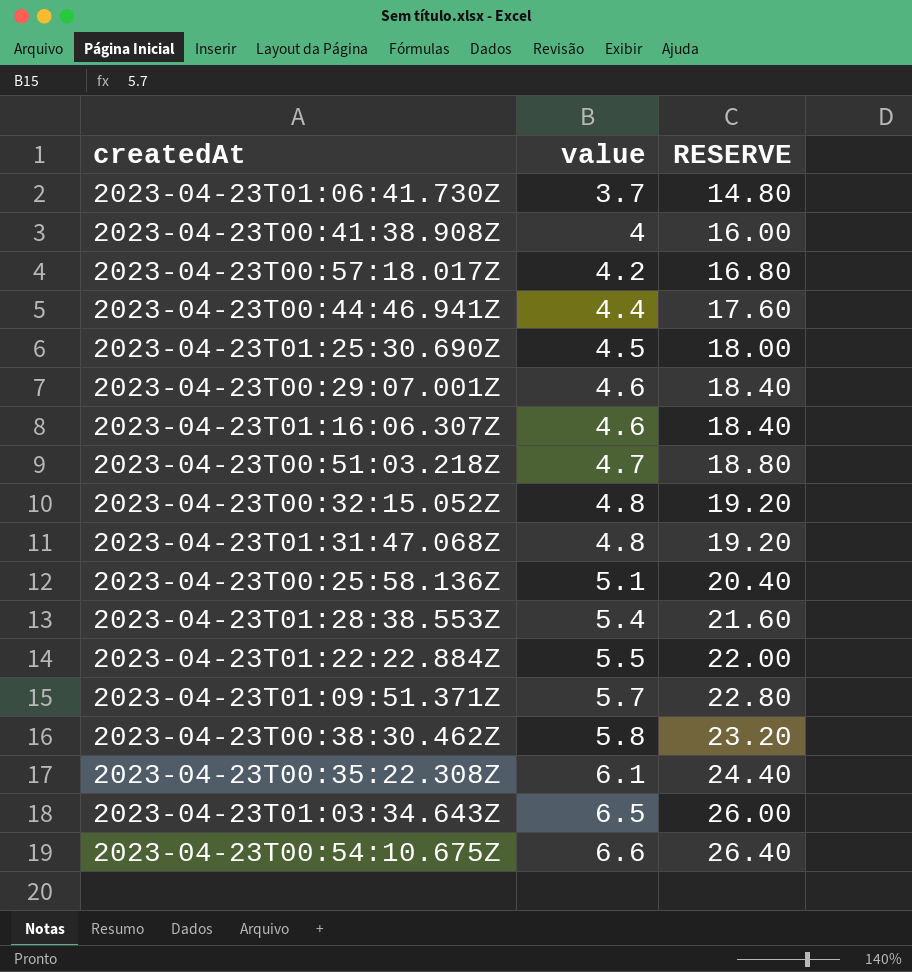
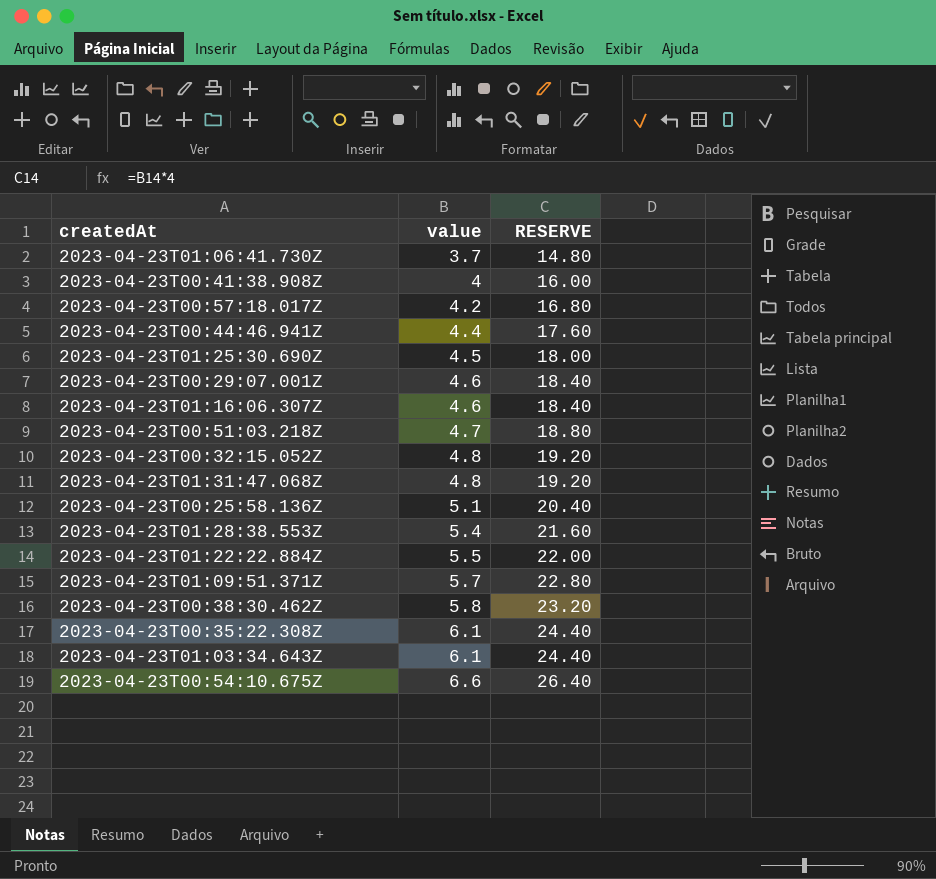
2023-04-23T01:03:34.643Z | value: 6.5 -> 6.1
2023-04-23T01:03:34.643Z | RESERVE: 26.00 -> 24.40

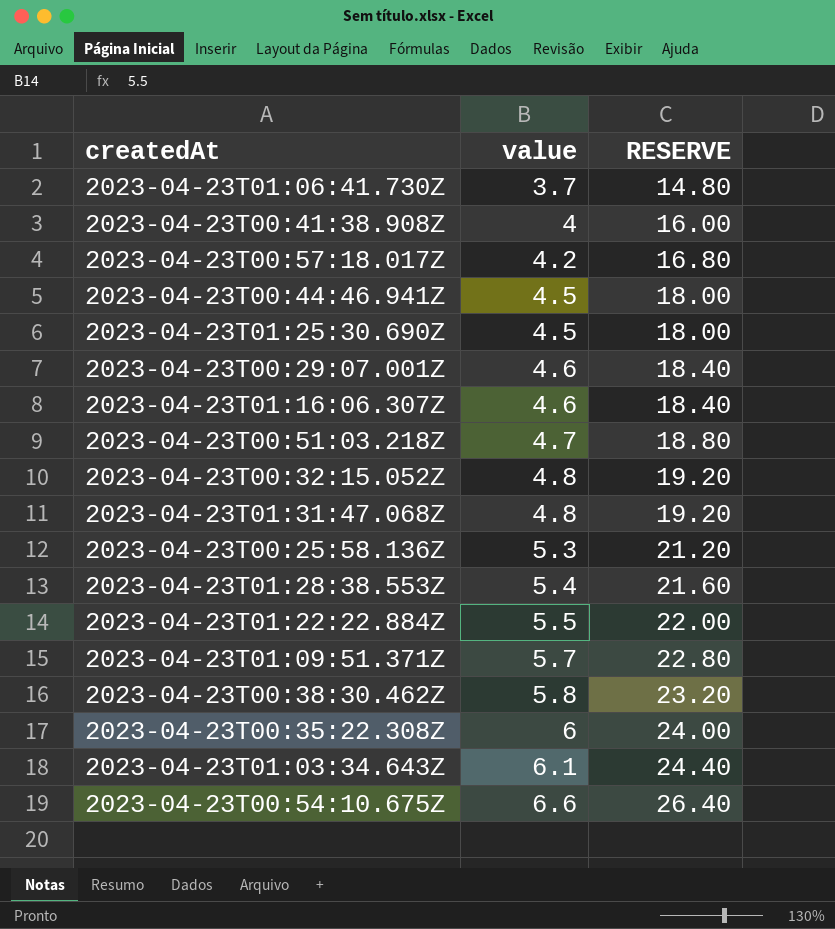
2023-04-23T00:44:46.941Z | value: 4.4 -> 4.5
2023-04-23T00:44:46.941Z | RESERVE: 17.60 -> 18.00
2023-04-23T00:25:58.136Z | value: 5.1 -> 5.3
2023-04-23T00:25:58.136Z | RESERVE: 20.40 -> 21.20
2023-04-23T00:35:22.308Z | value: 6.1 -> 6
2023-04-23T00:35:22.308Z | RESERVE: 24.40 -> 24.00

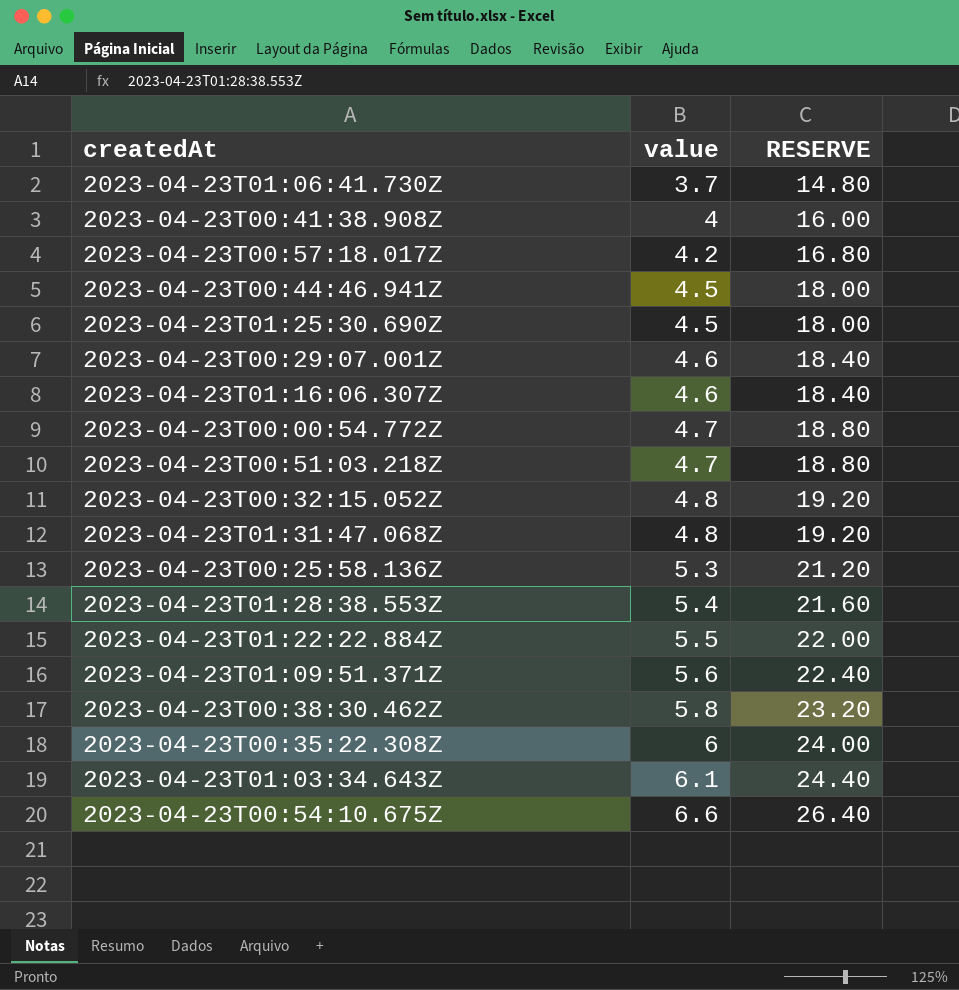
row 2023-04-23T00:00:54.772Z: none -> 4.7 | 18.80
2023-04-23T01:09:51.371Z | value: 5.7 -> 5.6
2023-04-23T01:09:51.371Z | RESERVE: 22.80 -> 22.40

